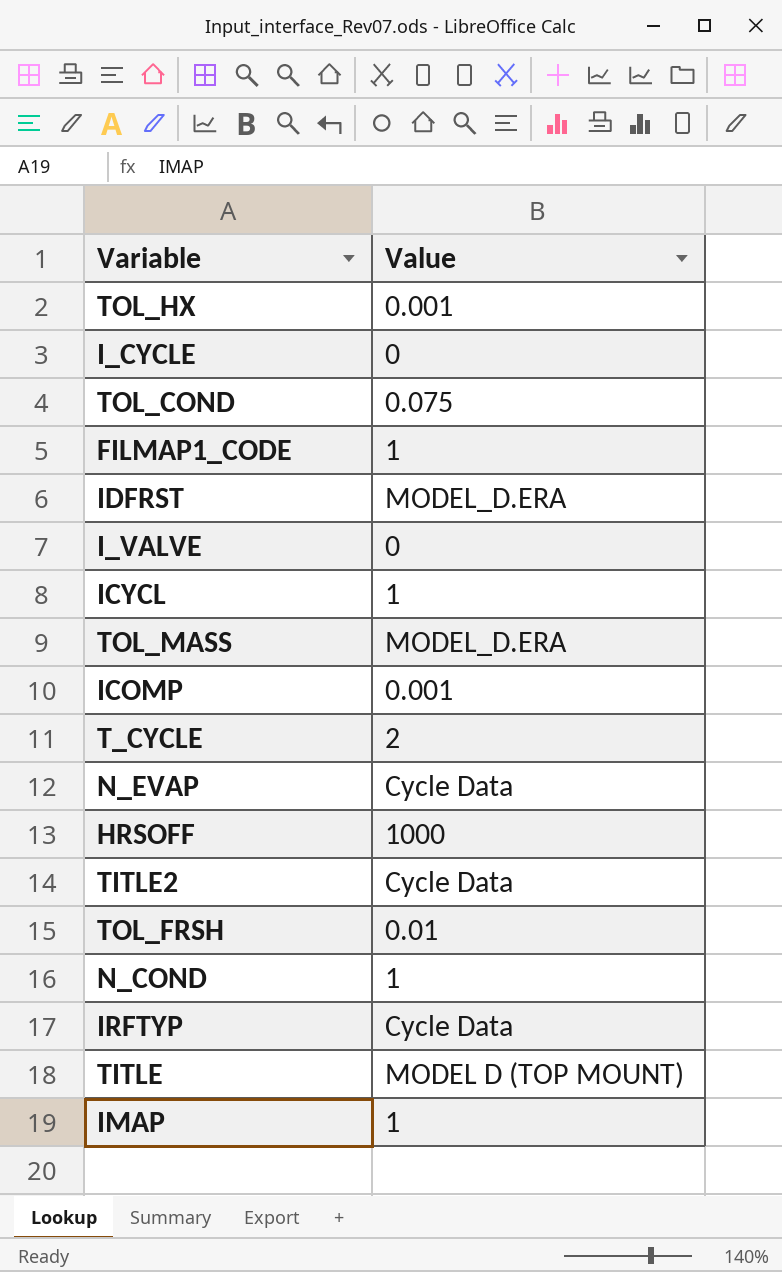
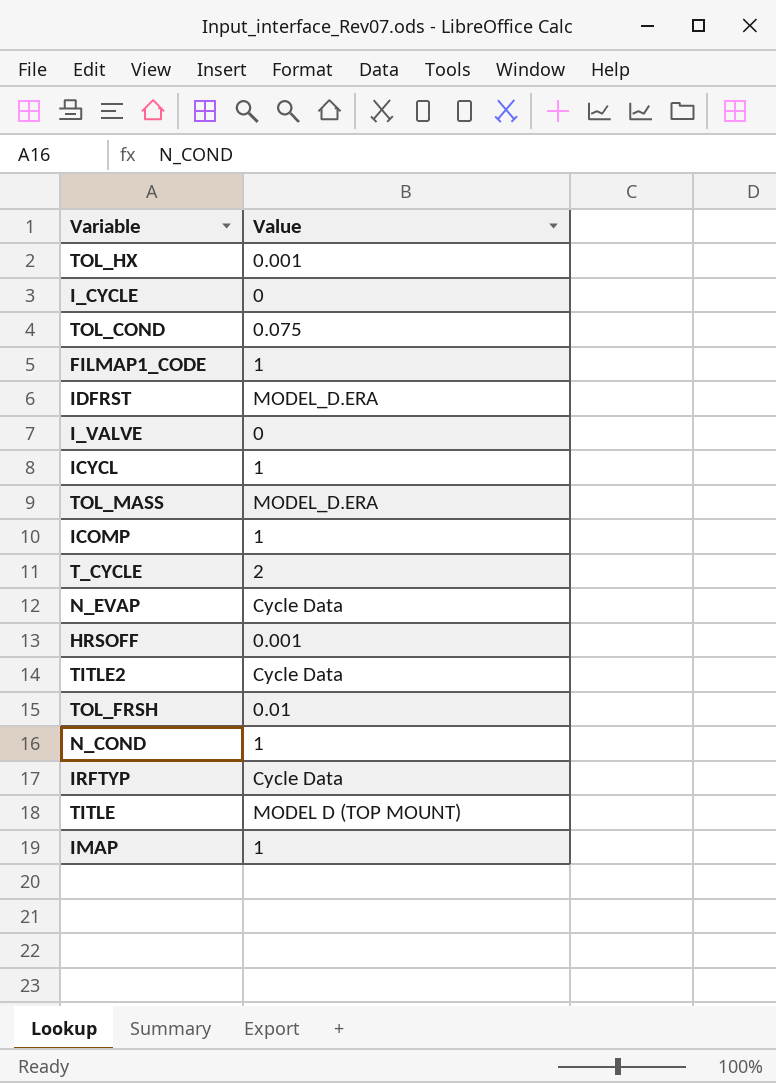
ICOMP | Value: 0.001 -> 1
HRSOFF | Value: 1000 -> 0.001

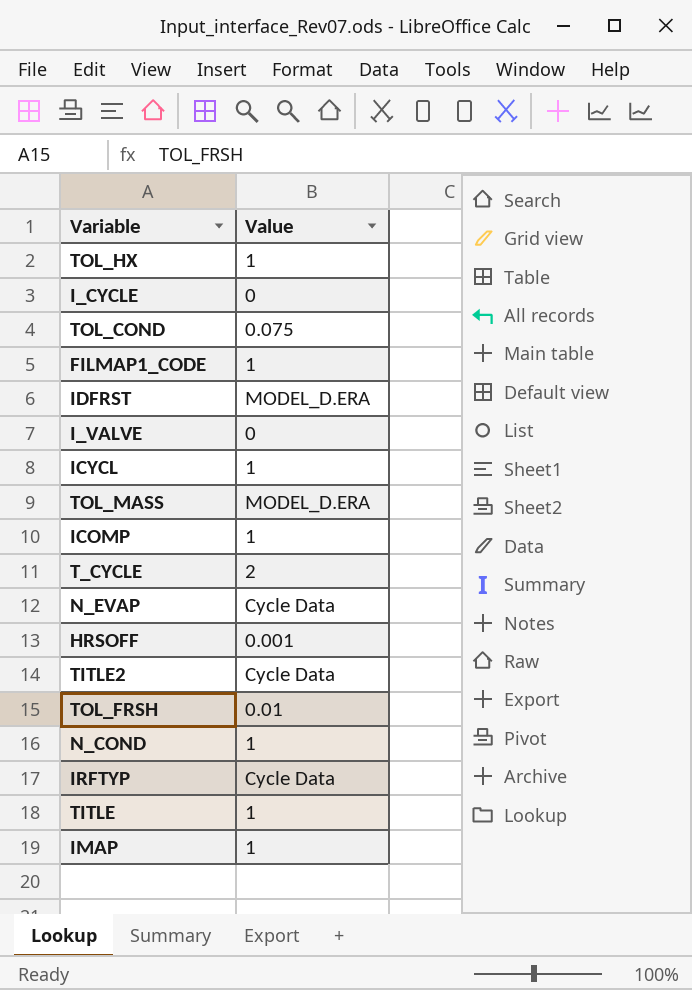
TOL_HX | Value: 0.001 -> 1
TITLE | Value: MODEL D (TOP MOUNT) -> 1

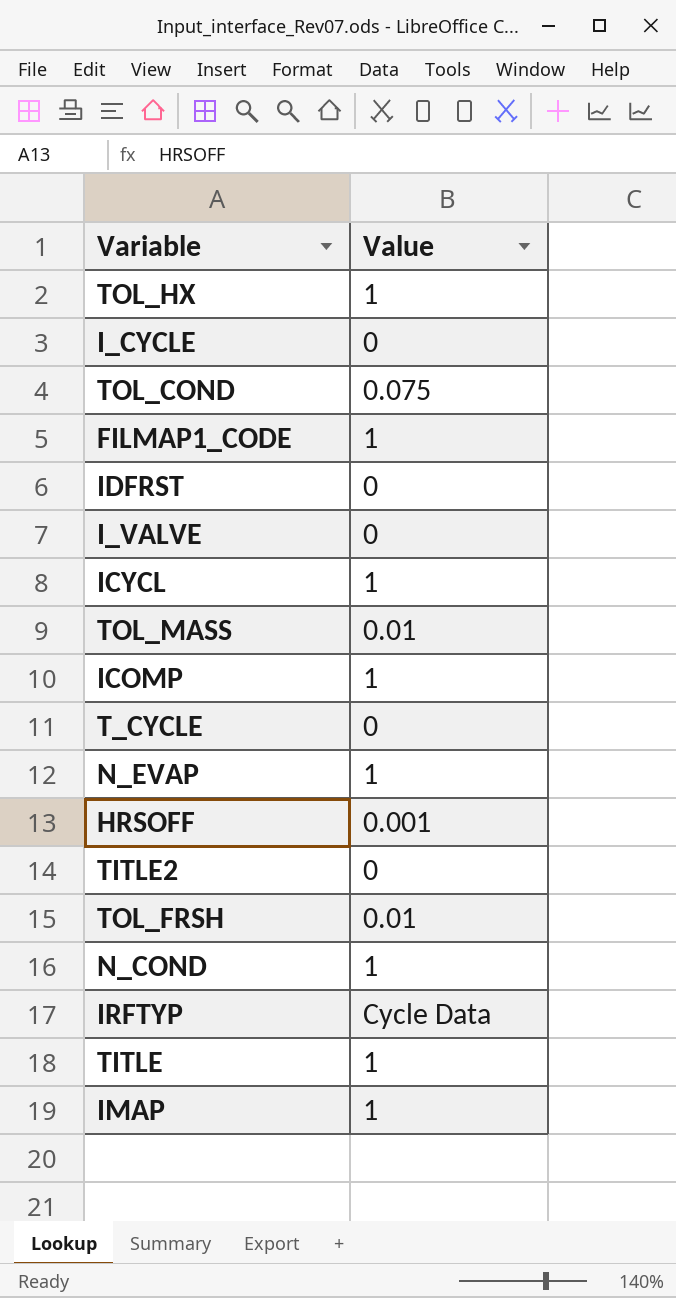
IDFRST | Value: MODEL_D.ERA -> 0
TOL_MASS | Value: MODEL_D.ERA -> 0.01
T_CYCLE | Value: 2 -> 0
N_EVAP | Value: Cycle Data -> 1
TITLE2 | Value: Cycle Data -> 0

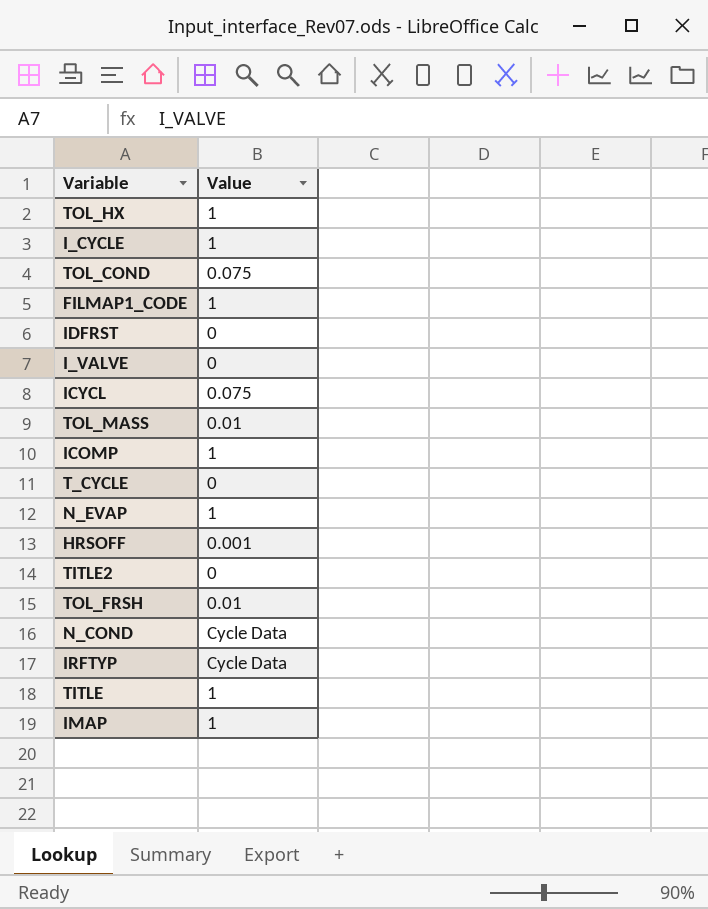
I_CYCLE | Value: 0 -> 1
ICYCL | Value: 1 -> 0.075
N_COND | Value: 1 -> Cycle Data

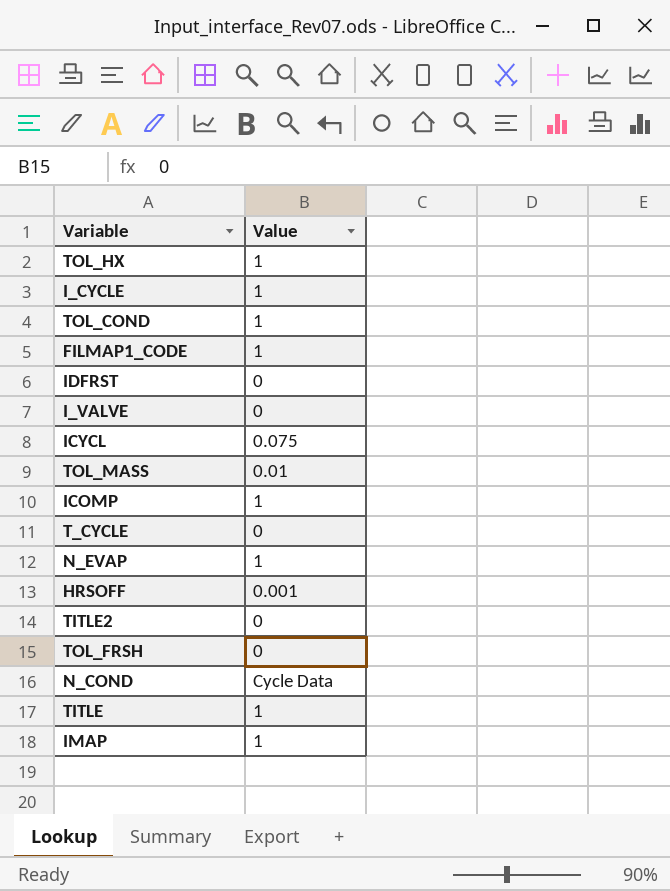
row IRFTYP: Cycle Data -> none
TOL_COND | Value: 0.075 -> 1
TOL_FRSH | Value: 0.01 -> 0

